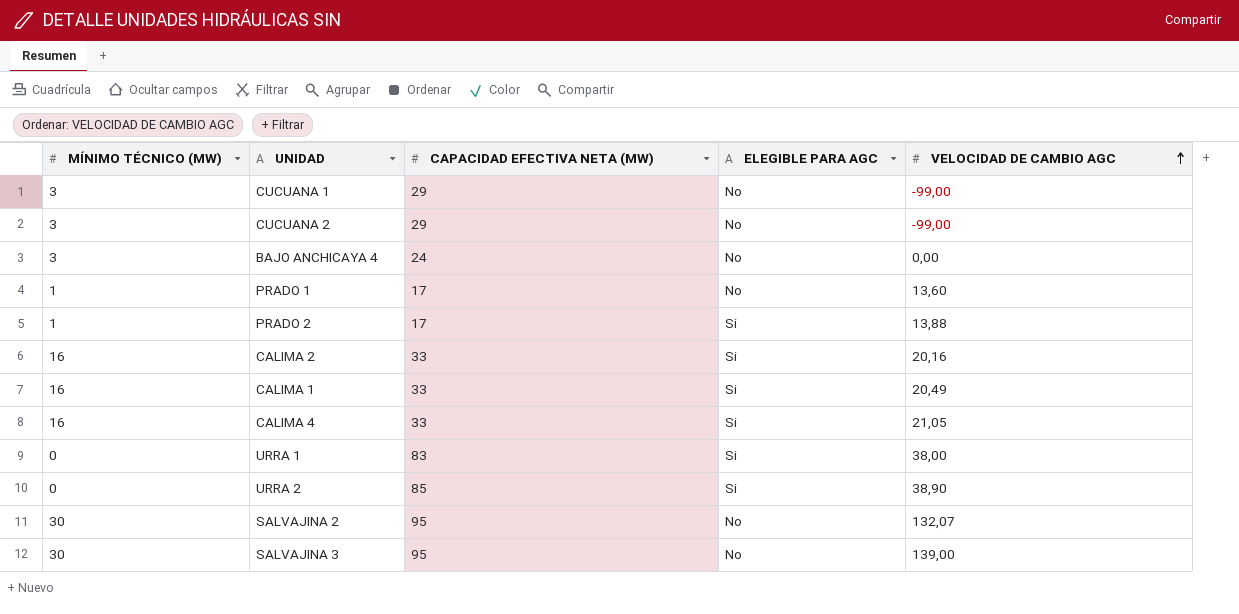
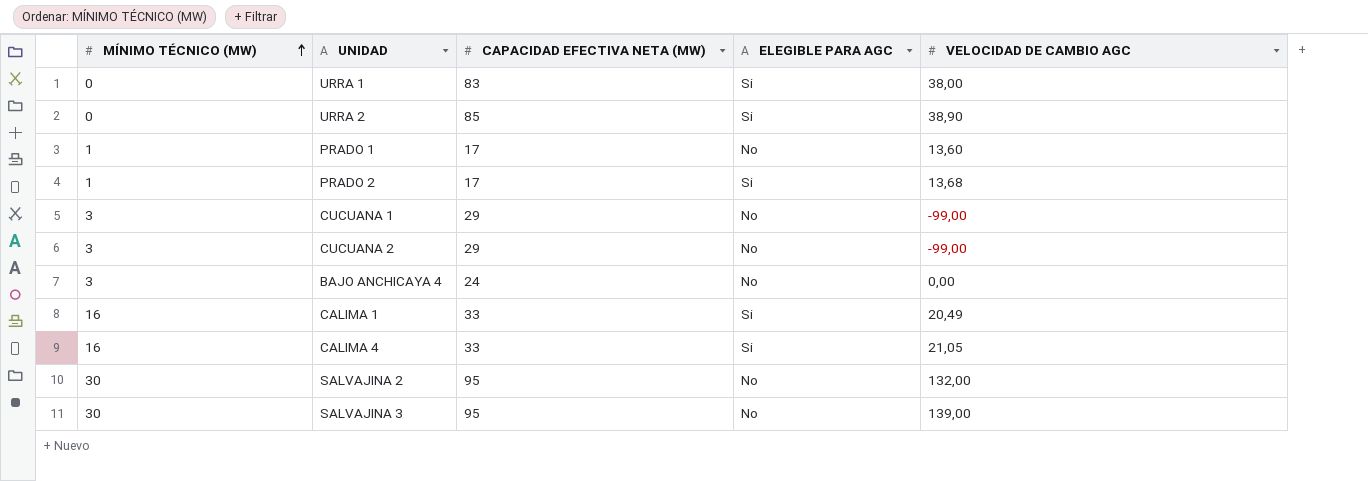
row order: VELOCIDAD DE CAMBIO AGC ascending -> MÍNIMO TÉCNICO (MW) ascending
row CALIMA 2: 16 | 33 | Si | 20,16 -> none
PRADO 2 | VELOCIDAD DE CAMBIO AGC: 13,88 -> 13,68
SALVAJINA 2 | VELOCIDAD DE CAMBIO AGC: 132,07 -> 132,00

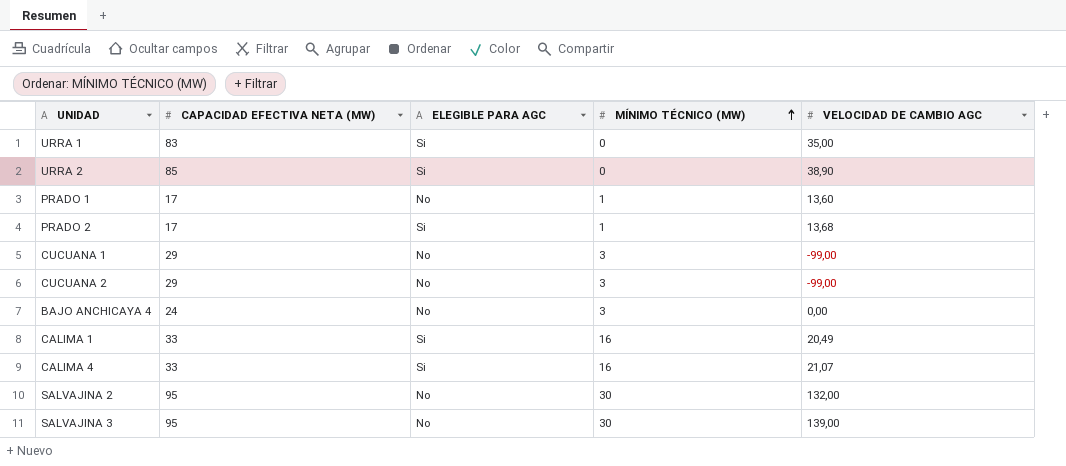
column MÍNIMO TÉCNICO (MW) | position: 1 -> 4
URRA 1 | VELOCIDAD DE CAMBIO AGC: 38,00 -> 35,00
CALIMA 4 | VELOCIDAD DE CAMBIO AGC: 21,05 -> 21,07

